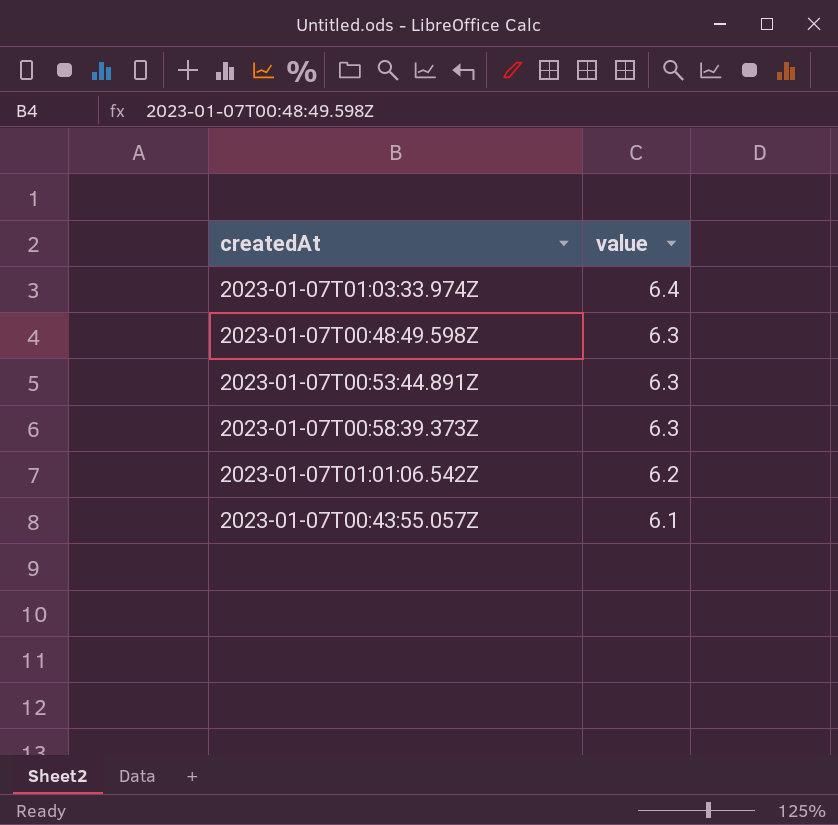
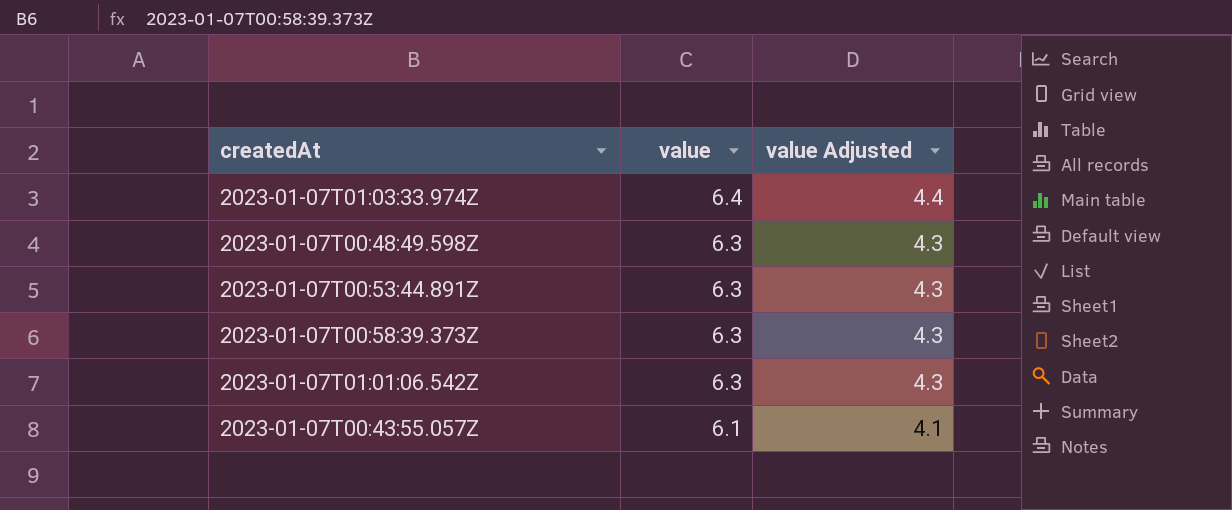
column value Adjusted | formula: none -> [value] - 2
2023-01-07T01:01:06.542Z | value: 6.2 -> 6.3

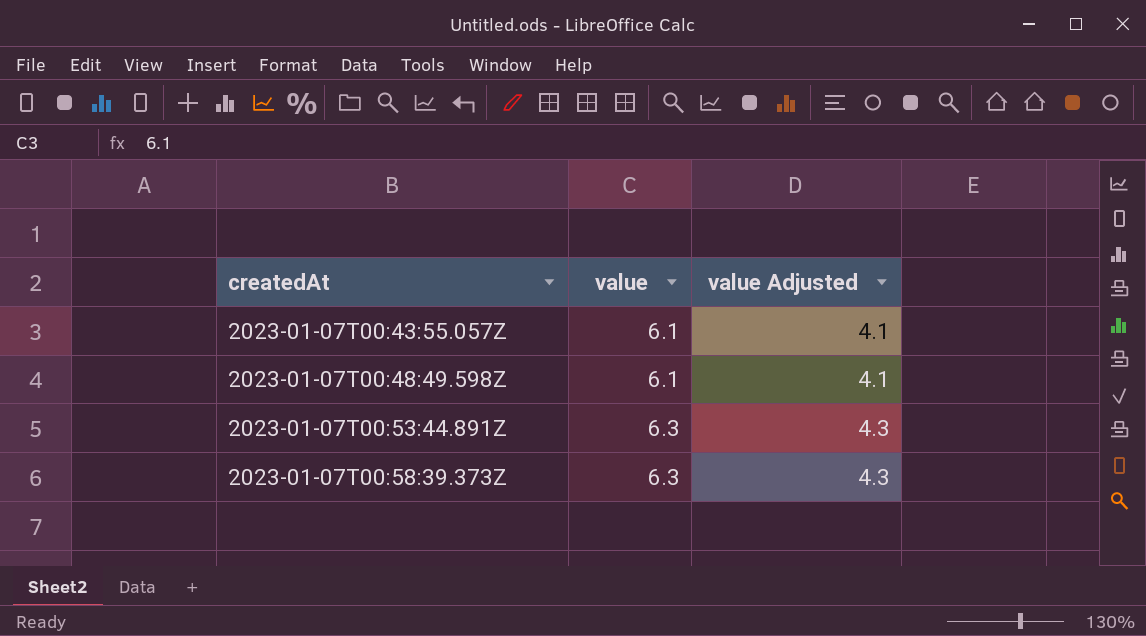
row order: value descending -> createdAt ascending
row 2023-01-07T01:03:33.974Z: 6.4 | 4.4 -> none
row 2023-01-07T01:01:06.542Z: 6.3 | 4.3 -> none
2023-01-07T00:48:49.598Z | value: 6.3 -> 6.1
2023-01-07T00:48:49.598Z | value Adjusted: 4.3 -> 4.1

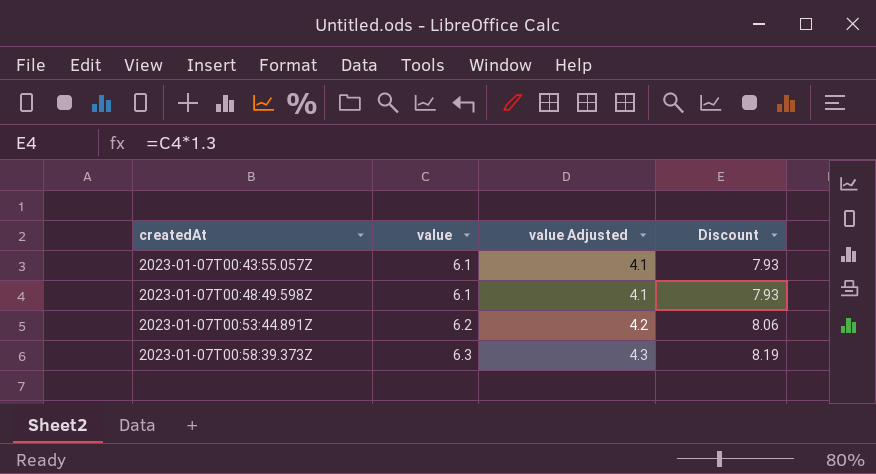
column Discount | formula: none -> [value] * 1.3
2023-01-07T00:53:44.891Z | value: 6.3 -> 6.2
2023-01-07T00:53:44.891Z | value Adjusted: 4.3 -> 4.2

